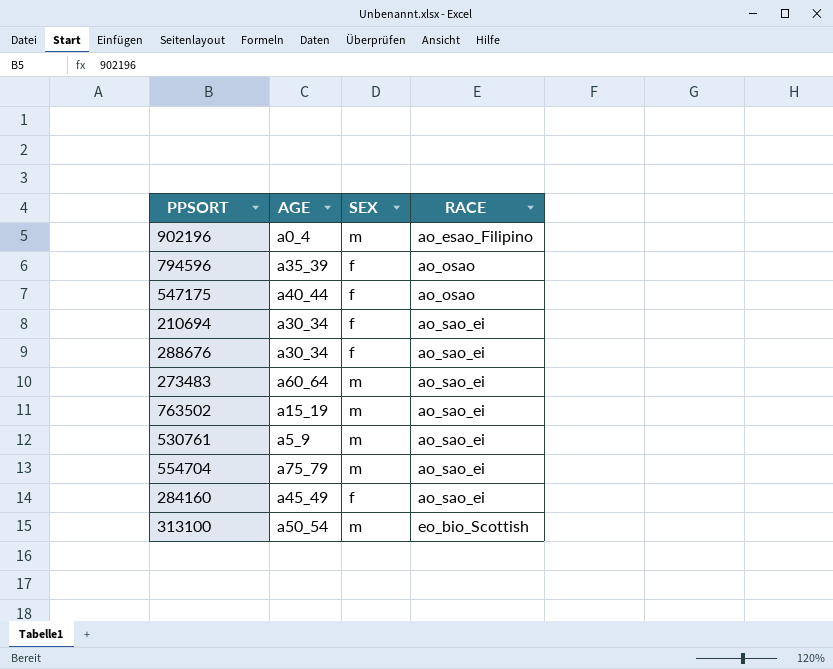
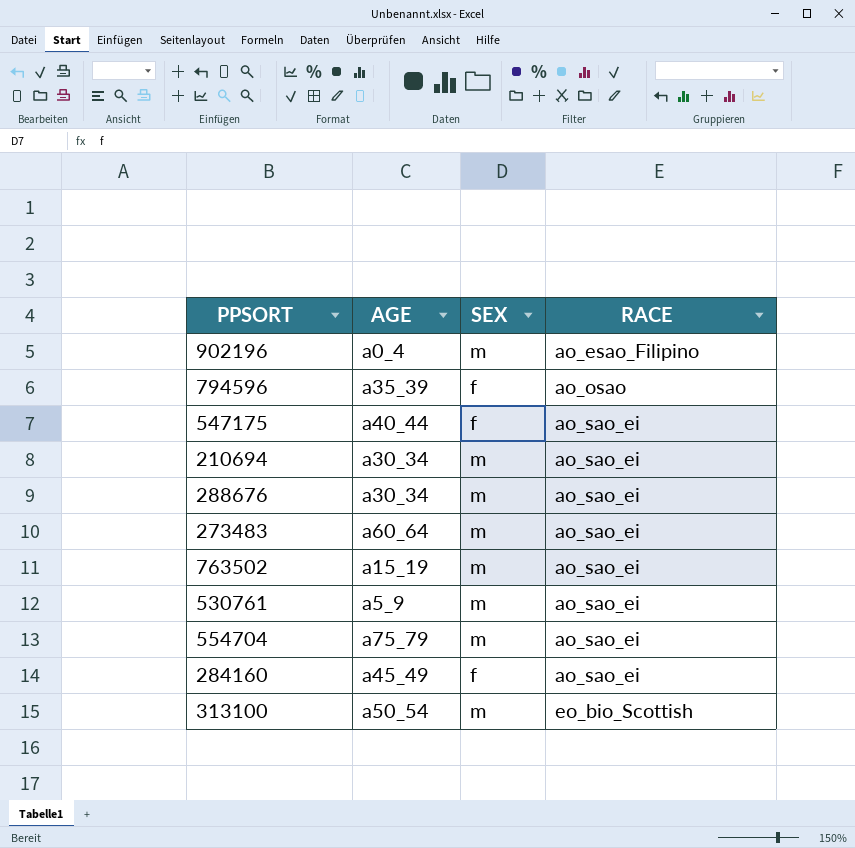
547175 | RACE: ao_osao -> ao_sao_ei
210694 | SEX: f -> m
288676 | SEX: f -> m

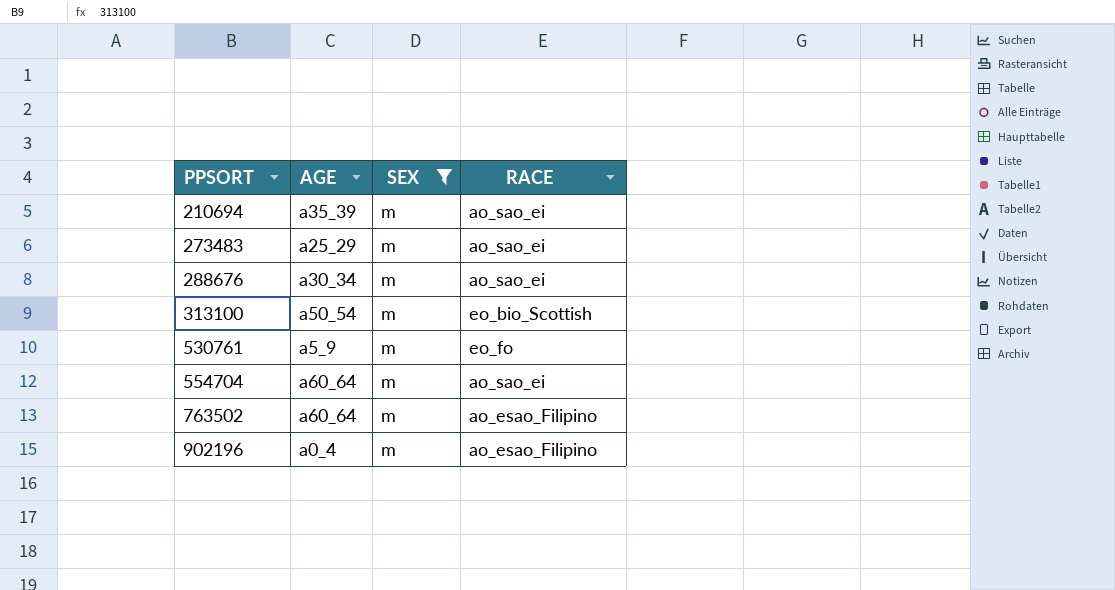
filter: none -> SEX = m
row order: RACE ascending -> PPSORT ascending
210694 | AGE: a30_34 -> a35_39
273483 | AGE: a60_64 -> a25_29
530761 | RACE: ao_sao_ei -> eo_fo
554704 | AGE: a75_79 -> a60_64
763502 | AGE: a15_19 -> a60_64
763502 | RACE: ao_sao_ei -> ao_esao_Filipino

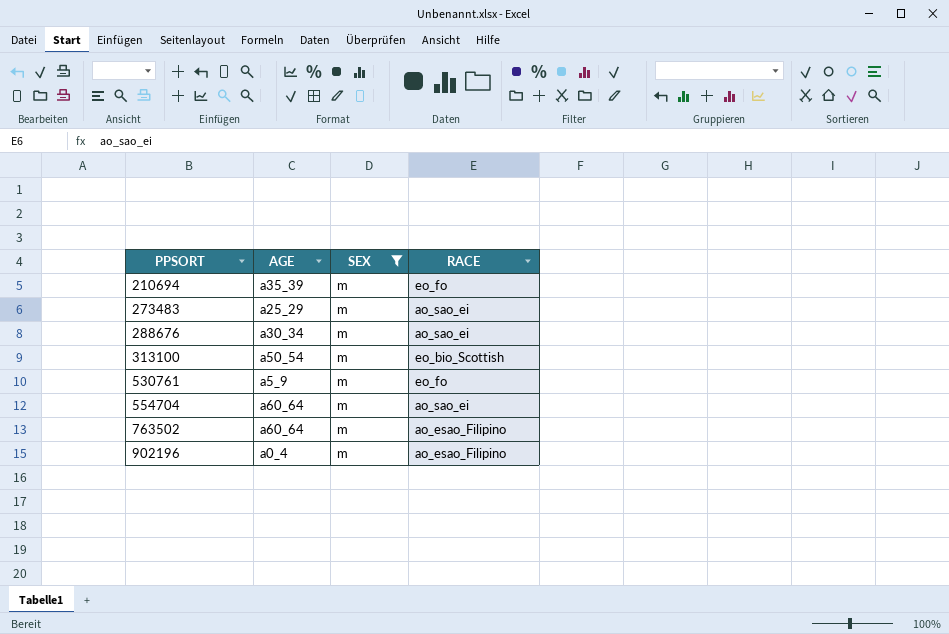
210694 | RACE: ao_sao_ei -> eo_fo

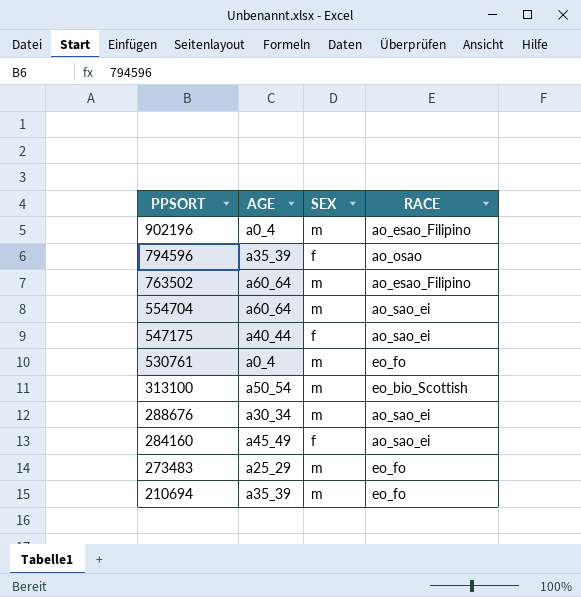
filter: SEX = m -> none
row order: PPSORT ascending -> PPSORT descending
530761 | AGE: a5_9 -> a0_4
273483 | RACE: ao_sao_ei -> eo_fo

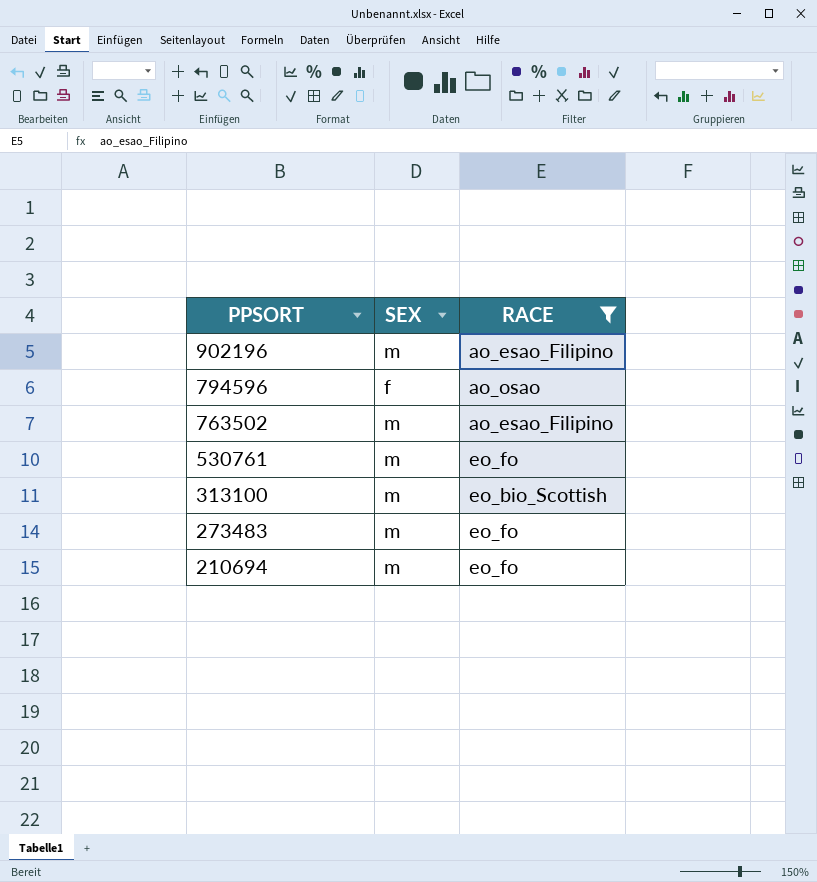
filter: none -> RACE != ao_sao_ei
column AGE | position: 2 -> none

